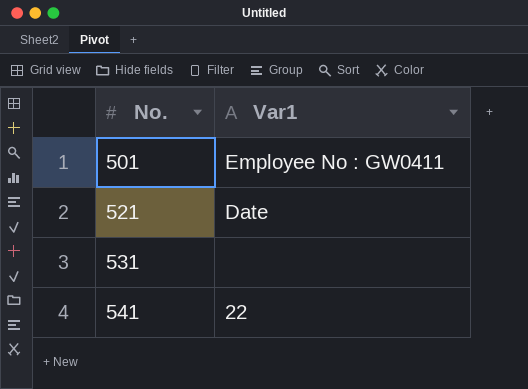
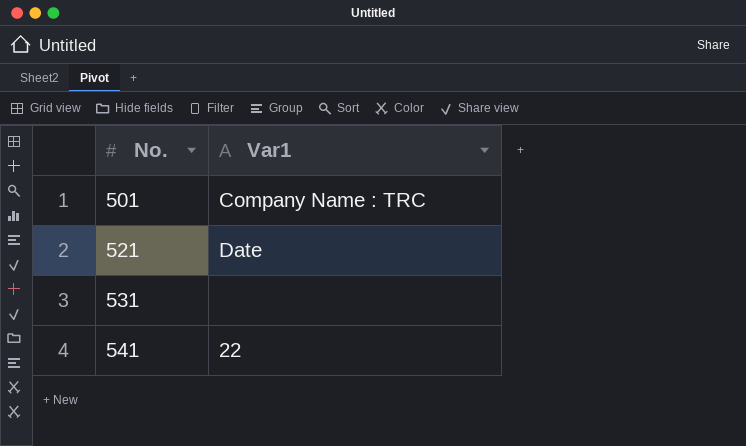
501 | Var1: Employee No : GW0411 -> Company Name : TRC

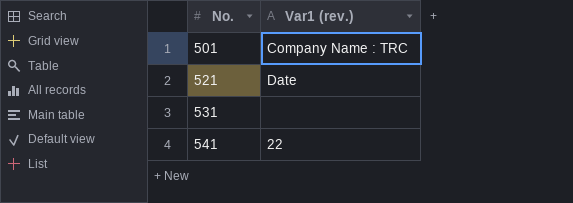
column name: Var1 -> Var1 (rev.)

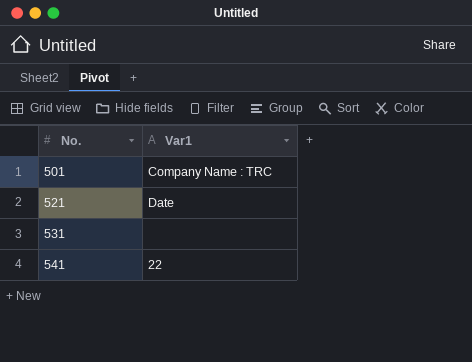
column name: Var1 (rev.) -> Var1

